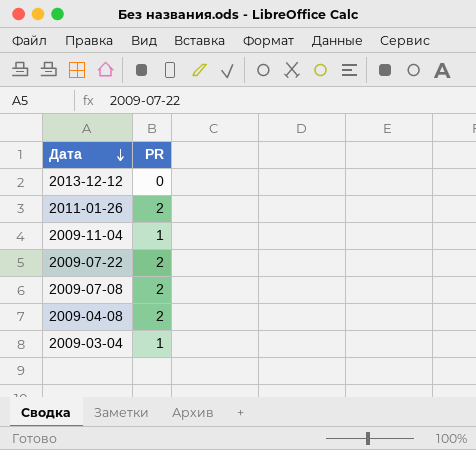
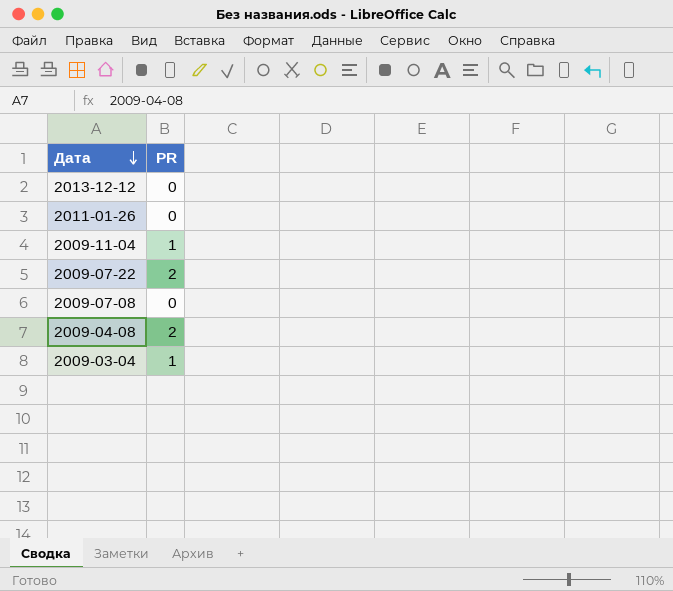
2011-01-26 | PR: 2 -> 0
2009-07-08 | PR: 2 -> 0

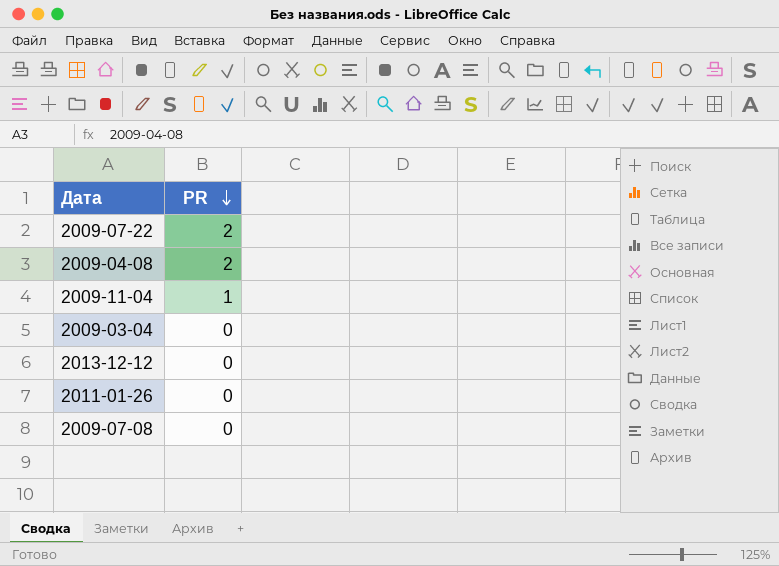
row order: Дата descending -> PR descending
2009-03-04 | PR: 1 -> 0

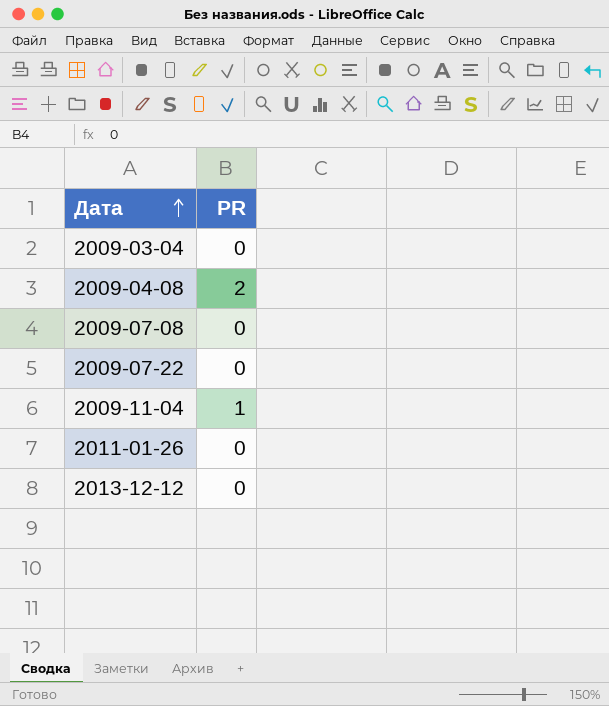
row order: PR descending -> Дата ascending
2009-07-22 | PR: 2 -> 0

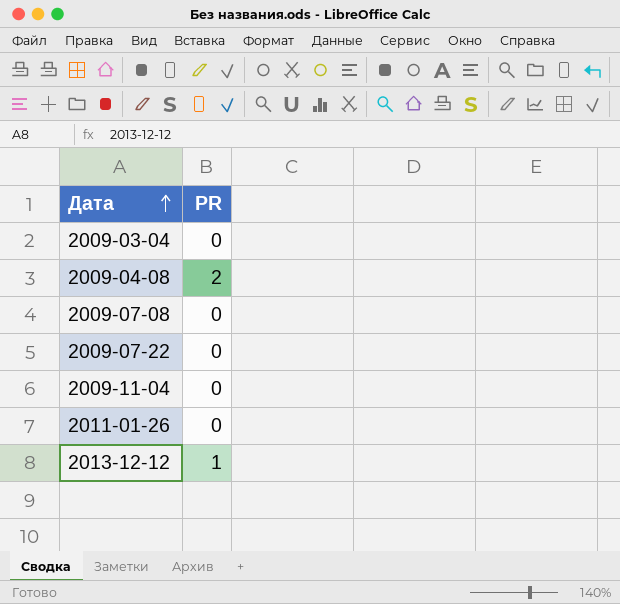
2009-11-04 | PR: 1 -> 0
2013-12-12 | PR: 0 -> 1

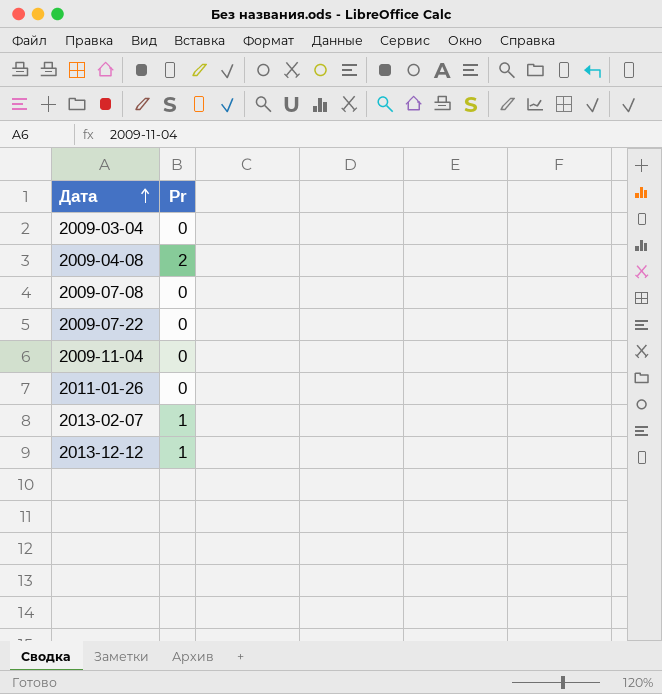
column name: PR -> Pr
row 2013-02-07: none -> 1

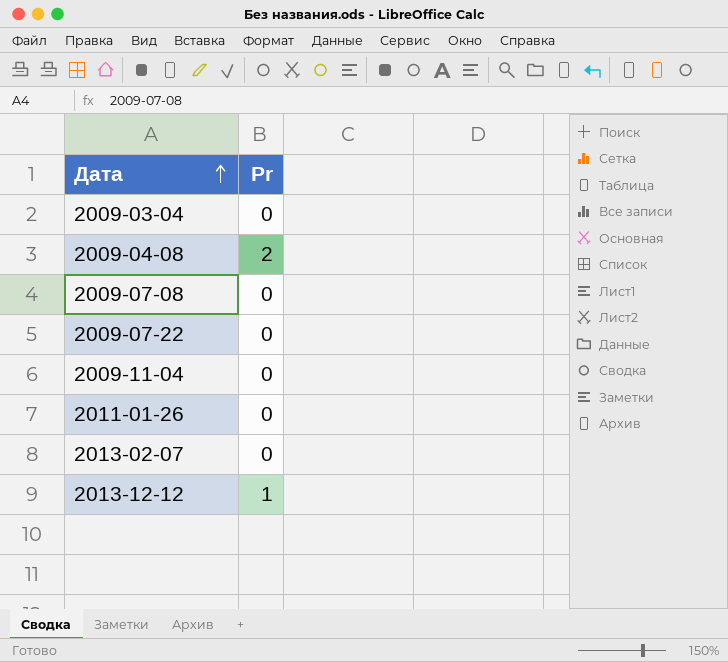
2013-02-07 | Pr: 1 -> 0

